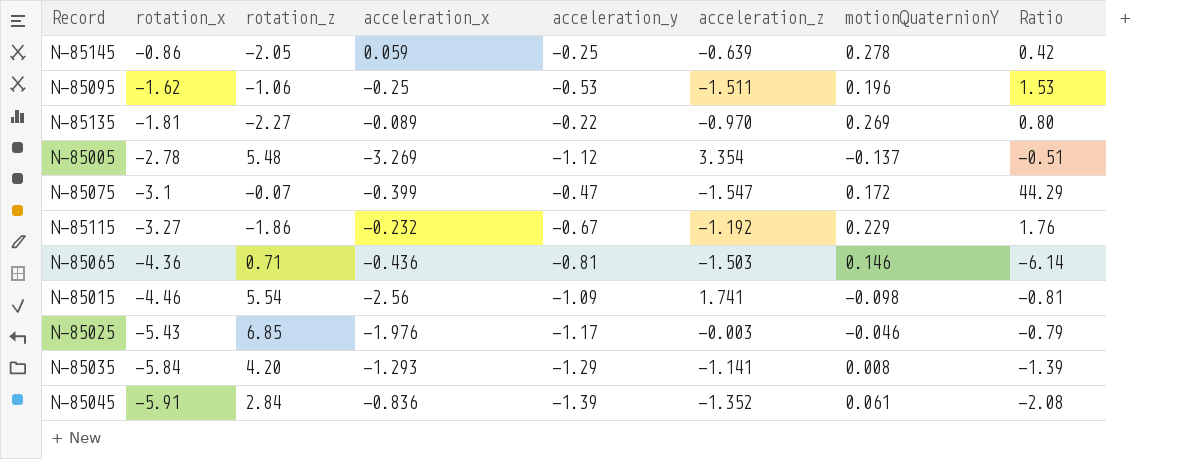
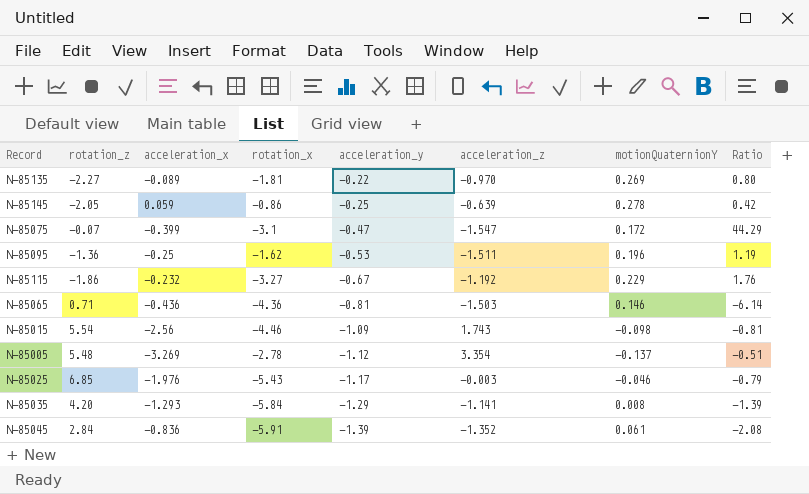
row order: rotation_x descending -> acceleration_y descending
column rotation_x | position: 2 -> 4
N-85095 | rotation_z: -1.06 -> -1.36
N-85095 | Ratio: 1.53 -> 1.19
N-85015 | acceleration_z: 1.741 -> 1.743

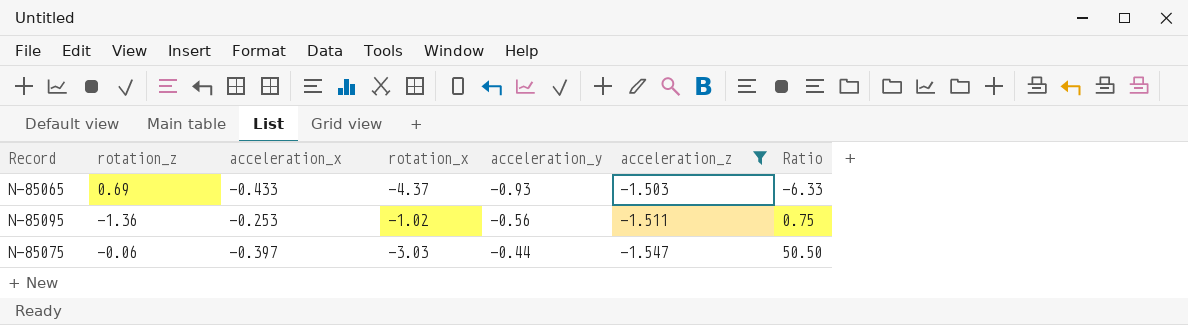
filter: none -> acceleration_z <= -1.503
row order: acceleration_y descending -> acceleration_y ascending
column motionQuaternionY | position: 7 -> none
N-85065 | rotation_z: 0.71 -> 0.69
N-85065 | acceleration_x: -0.436 -> -0.433
N-85065 | rotation_x: -4.36 -> -4.37
N-85065 | acceleration_y: -0.81 -> -0.93
N-85065 | Ratio: -6.14 -> -6.33
N-85095 | acceleration_x: -0.25 -> -0.253
N-85095 | rotation_x: -1.62 -> -1.02
N-85095 | acceleration_y: -0.53 -> -0.56
N-85095 | Ratio: 1.19 -> 0.75
N-85075 | rotation_z: -0.07 -> -0.06
N-85075 | acceleration_x: -0.399 -> -0.397
N-85075 | rotation_x: -3.1 -> -3.03
N-85075 | acceleration_y: -0.47 -> -0.44
N-85075 | Ratio: 44.29 -> 50.50

